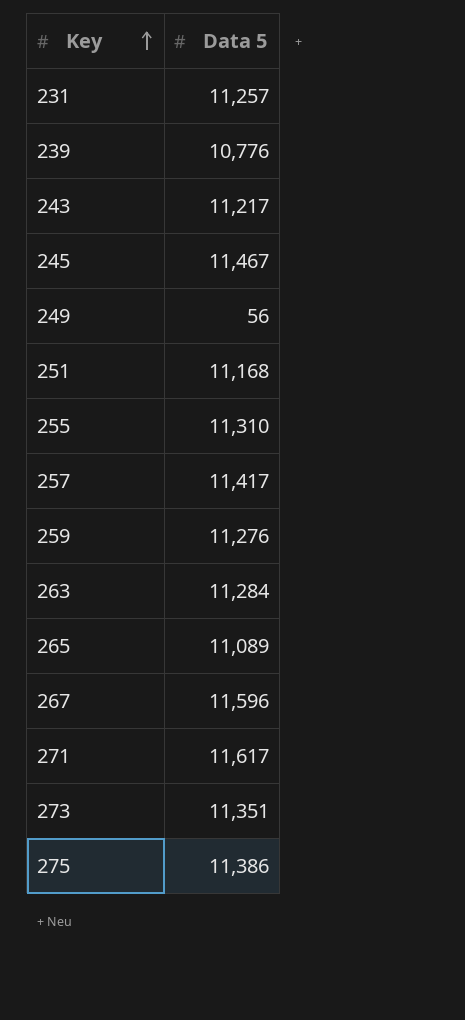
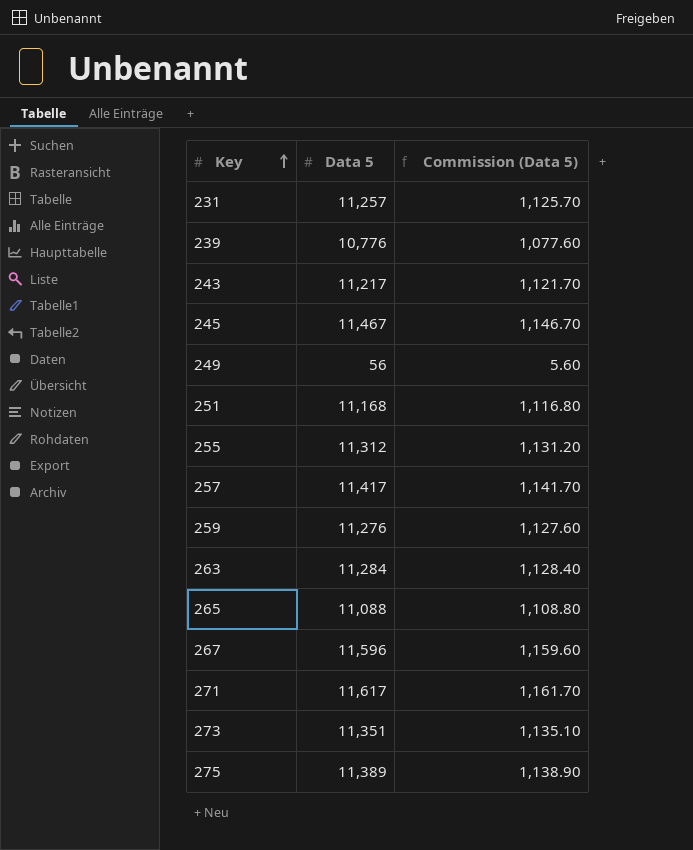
column Commission (Data 5) | formula: none -> [Data 5] * 0.1
255 | Data 5: 11,310 -> 11,312
265 | Data 5: 11,089 -> 11,088
275 | Data 5: 11,386 -> 11,389

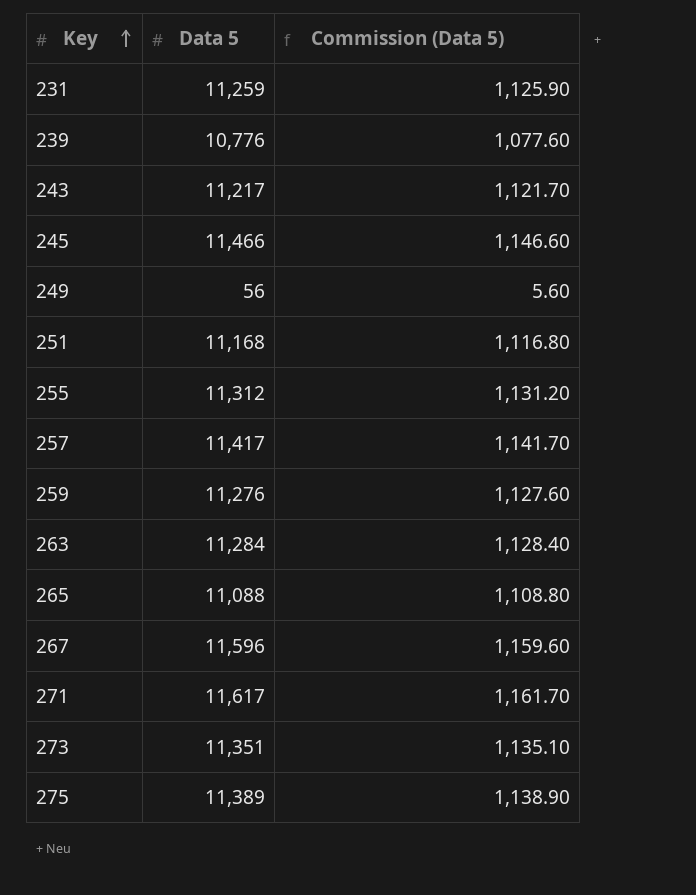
231 | Data 5: 11,257 -> 11,259
231 | Commission (Data 5): 1,125.70 -> 1,125.90
245 | Data 5: 11,467 -> 11,466
245 | Commission (Data 5): 1,146.70 -> 1,146.60

